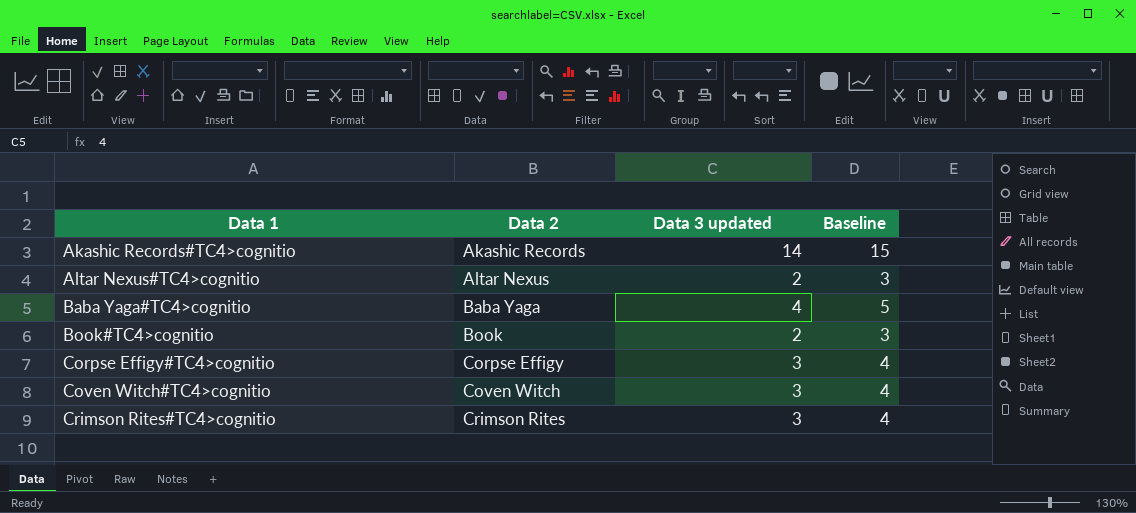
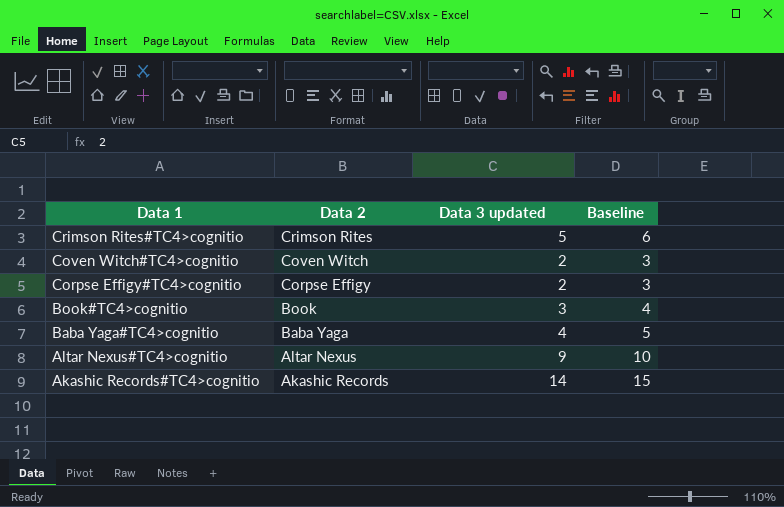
row order: Data 1 ascending -> Data 1 descending
Crimson Rites#TC4>cognitio | Data 3 updated: 3 -> 5
Crimson Rites#TC4>cognitio | Baseline: 4 -> 6
Coven Witch#TC4>cognitio | Data 3 updated: 3 -> 2
Coven Witch#TC4>cognitio | Baseline: 4 -> 3
Corpse Effigy#TC4>cognitio | Data 3 updated: 3 -> 2
Corpse Effigy#TC4>cognitio | Baseline: 4 -> 3
Book#TC4>cognitio | Data 3 updated: 2 -> 3
Book#TC4>cognitio | Baseline: 3 -> 4
Altar Nexus#TC4>cognitio | Data 3 updated: 2 -> 9
Altar Nexus#TC4>cognitio | Baseline: 3 -> 10

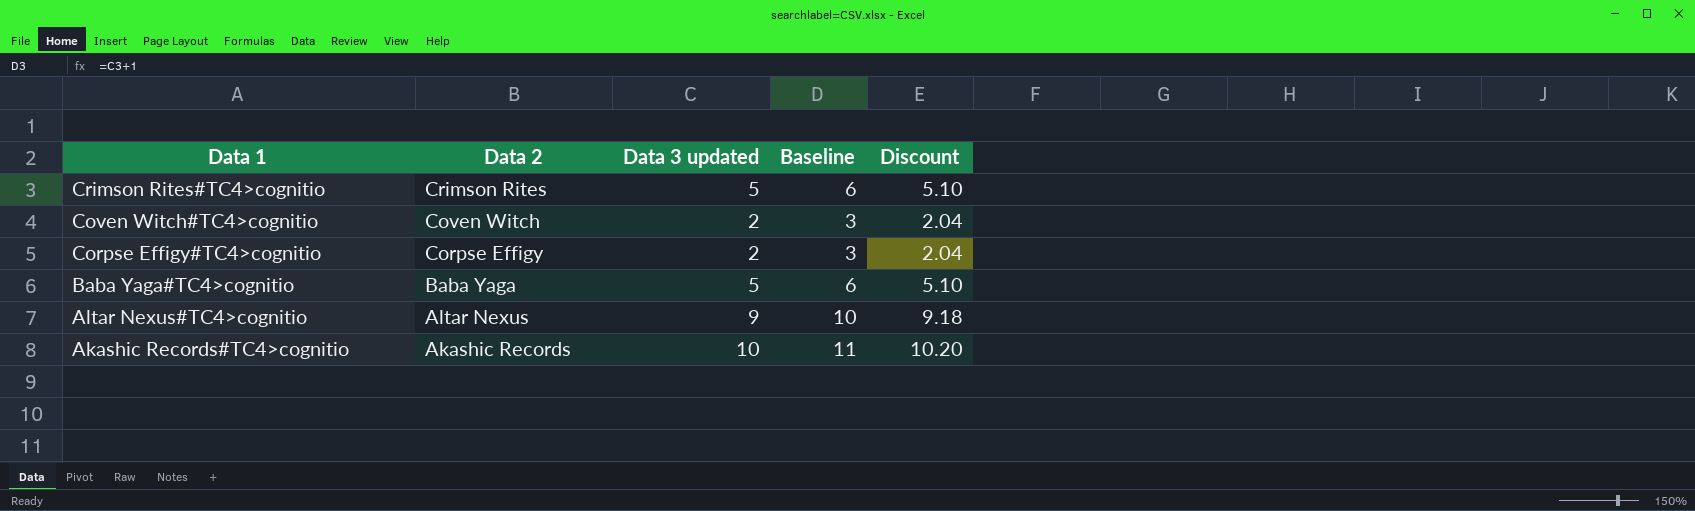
column Discount | formula: none -> [Data 3 updated] * 1.02
row Book#TC4>cognitio: Book | 3 | 4 -> none
Baba Yaga#TC4>cognitio | Data 3 updated: 4 -> 5
Baba Yaga#TC4>cognitio | Baseline: 5 -> 6
Akashic Records#TC4>cognitio | Data 3 updated: 14 -> 10
Akashic Records#TC4>cognitio | Baseline: 15 -> 11

